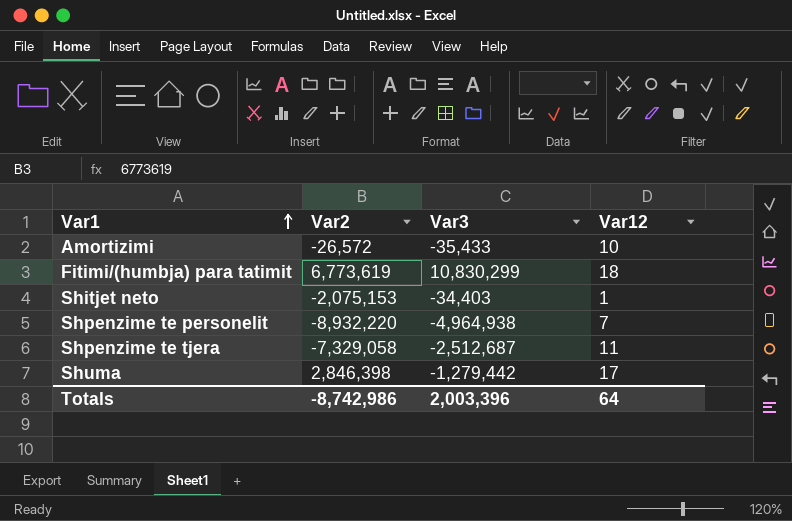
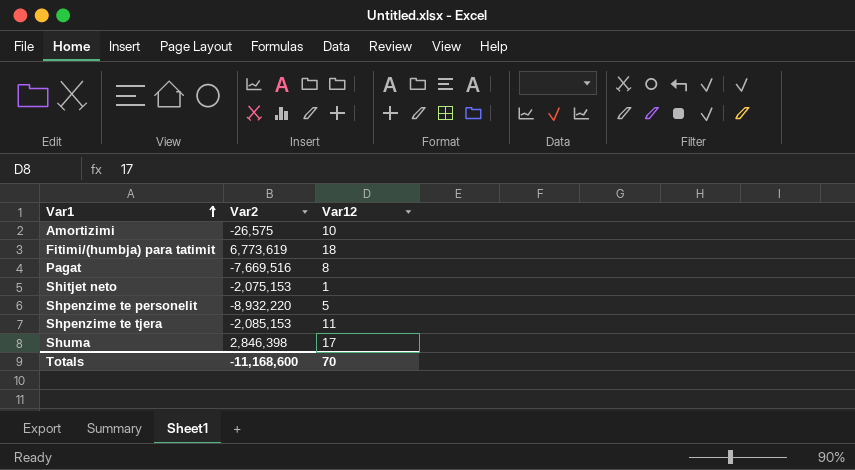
column Var3 | position: 3 -> none
Amortizimi | Var2: -26,572 -> -26,575
row Pagat: none -> -7,669,516 | 8
Shpenzime te personelit | Var12: 7 -> 5
Shpenzime te tjera | Var2: -7,329,058 -> -2,085,153
Totals | Var2: -8,742,986 -> -11,168,600
Totals | Var12: 64 -> 70

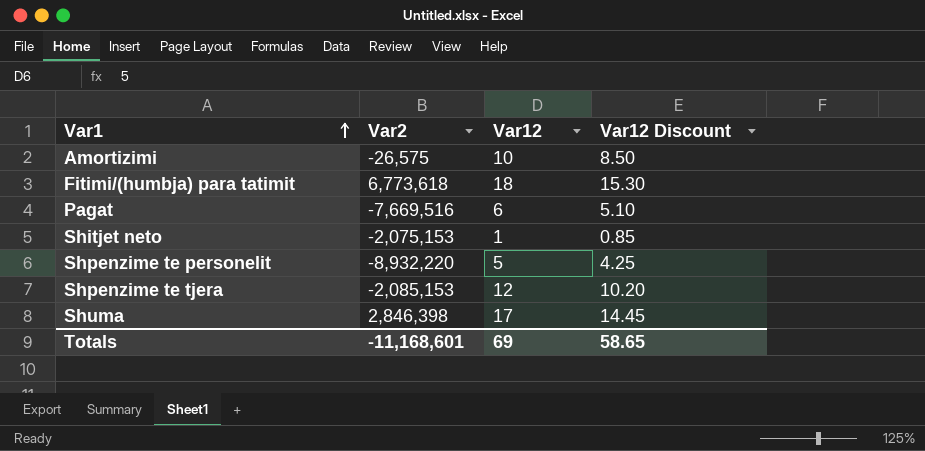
column Var12 Discount | formula: none -> [Var12] * 0.85
Fitimi/(humbja) para tatimit | Var2: 6,773,619 -> 6,773,618
Pagat | Var12: 8 -> 6
Shpenzime te tjera | Var12: 11 -> 12
Totals | Var2: -11,168,600 -> -11,168,601
Totals | Var12: 70 -> 69

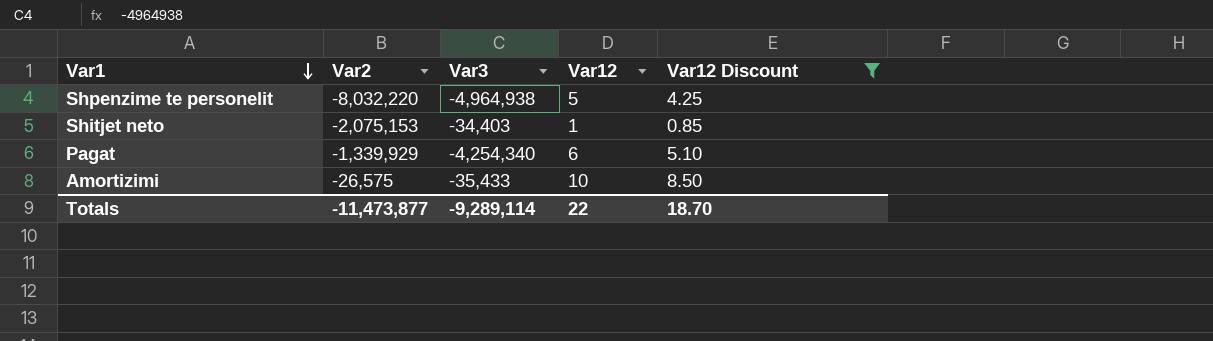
filter: none -> Var12 Discount <= 8.50
row order: Var1 ascending -> Var1 descending
column Var3 | position: none -> 3
Shpenzime te personelit | Var2: -8,932,220 -> -8,032,220
Pagat | Var2: -7,669,516 -> -1,339,929
Totals | Var2: -11,168,601 -> -11,473,877
Totals | Var12: 69 -> 22
Totals | Var12 Discount: 58.65 -> 18.70

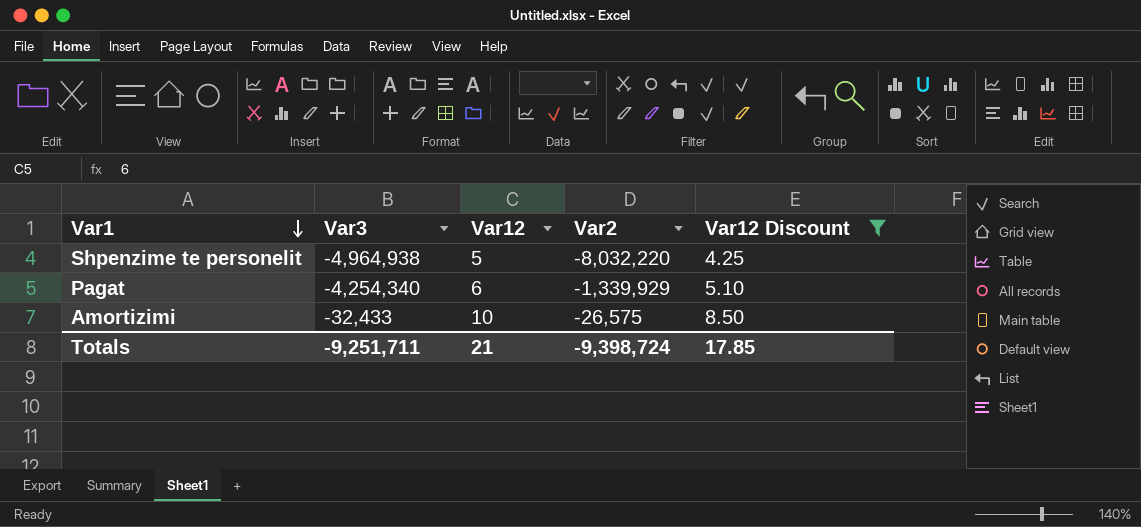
column Var2 | position: 2 -> 4
row Shitjet neto: -2,075,153 | -34,403 | 1 | 0.85 -> none
Amortizimi | Var3: -35,433 -> -32,433
Totals | Var3: -9,289,114 -> -9,251,711
Totals | Var12: 22 -> 21
Totals | Var2: -11,473,877 -> -9,398,724
Totals | Var12 Discount: 18.70 -> 17.85

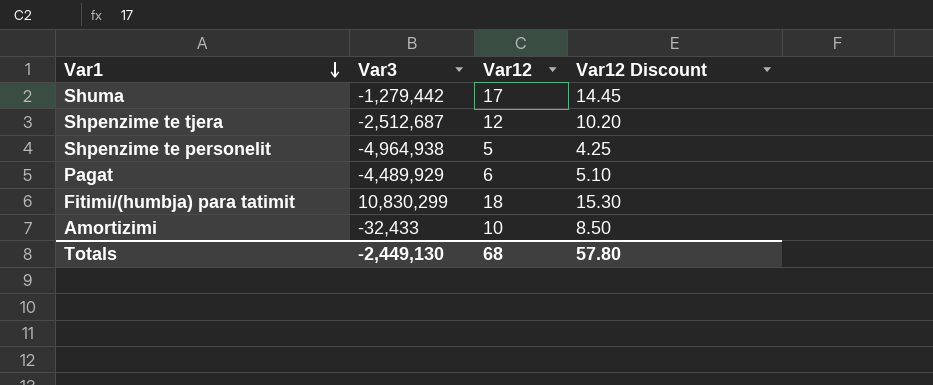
filter: Var12 Discount <= 8.50 -> none
column Var2 | position: 4 -> none
Pagat | Var3: -4,254,340 -> -4,489,929
Totals | Var3: -9,251,711 -> -2,449,130
Totals | Var12: 21 -> 68
Totals | Var12 Discount: 17.85 -> 57.80

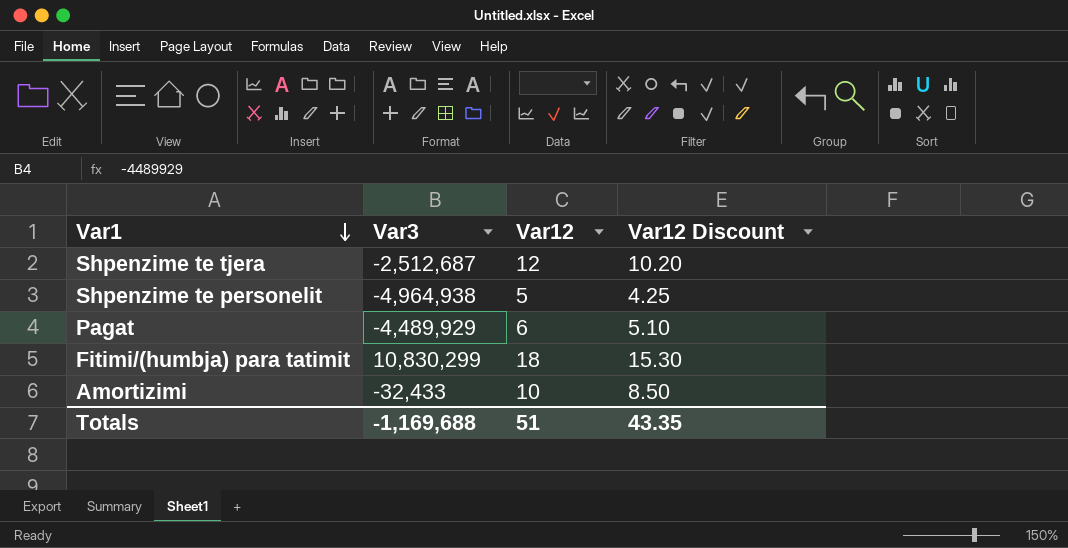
row Shuma: -1,279,442 | 17 | 14.45 -> none
Totals | Var3: -2,449,130 -> -1,169,688
Totals | Var12: 68 -> 51
Totals | Var12 Discount: 57.80 -> 43.35

